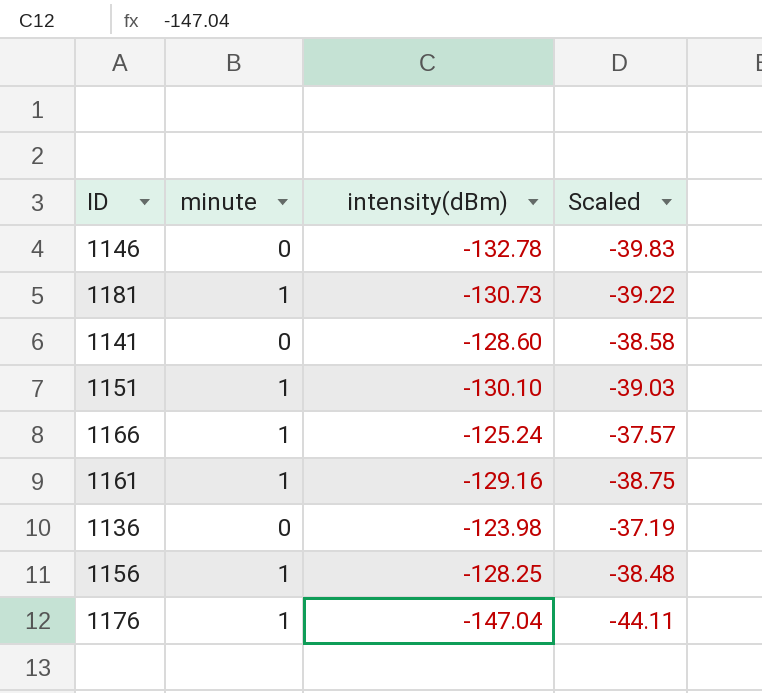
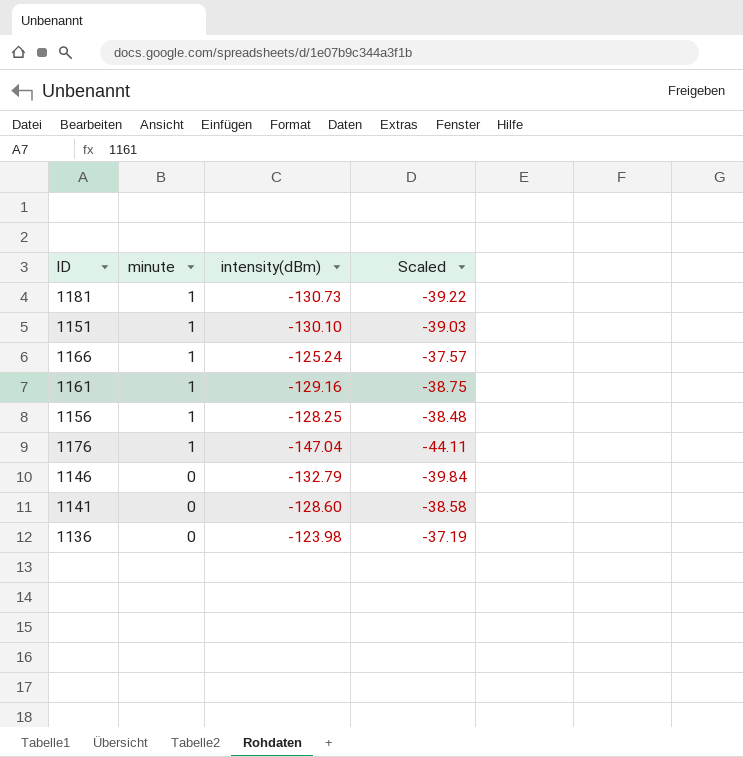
row order: none -> minute descending
1146 | intensity(dBm): -132.78 -> -132.79
1146 | Scaled: -39.83 -> -39.84

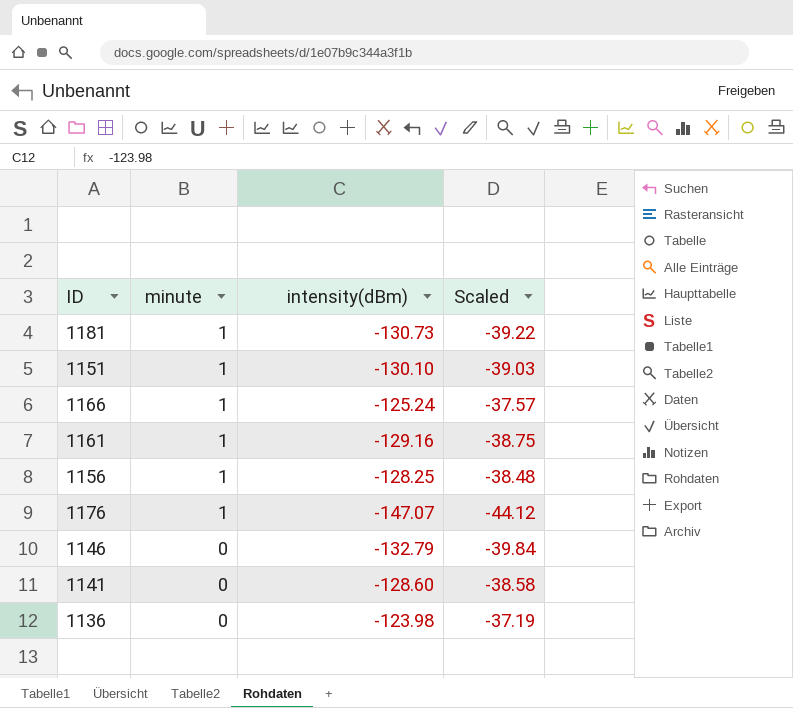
1176 | intensity(dBm): -147.04 -> -147.07
1176 | Scaled: -44.11 -> -44.12

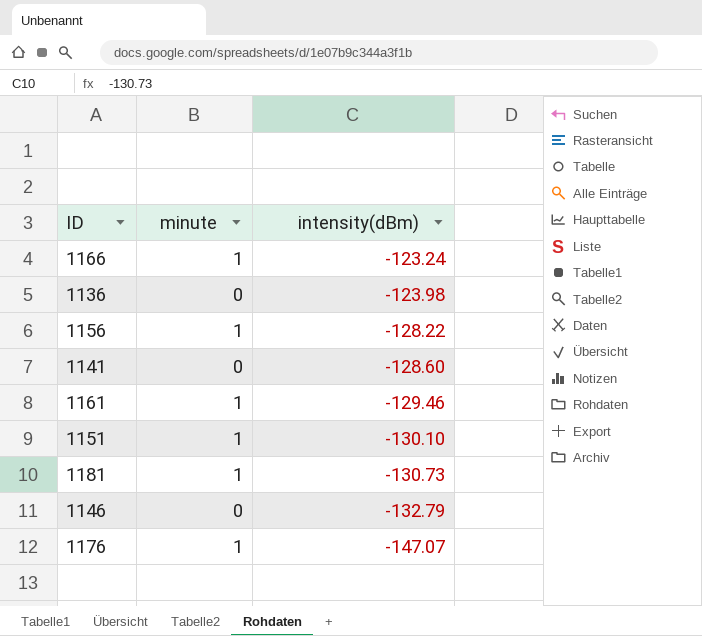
row order: minute descending -> intensity(dBm) descending
column Scaled | formula: [intensity(dBm)] * 0.3 -> none
1166 | intensity(dBm): -125.24 -> -123.24
1156 | intensity(dBm): -128.25 -> -128.22
1161 | intensity(dBm): -129.16 -> -129.46

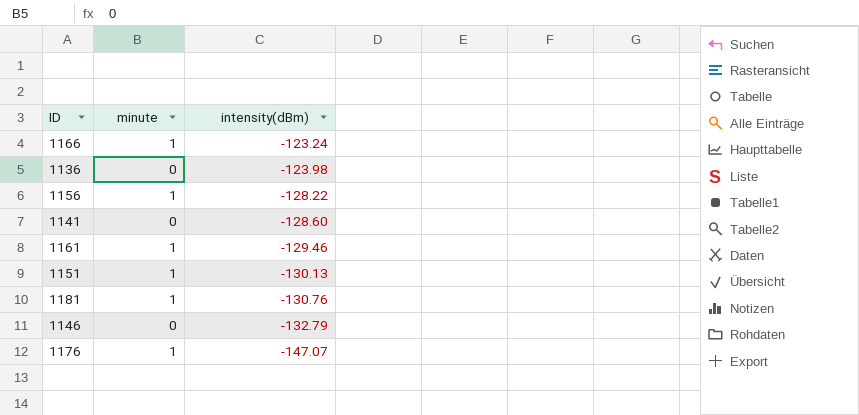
1151 | intensity(dBm): -130.10 -> -130.13
1181 | intensity(dBm): -130.73 -> -130.76

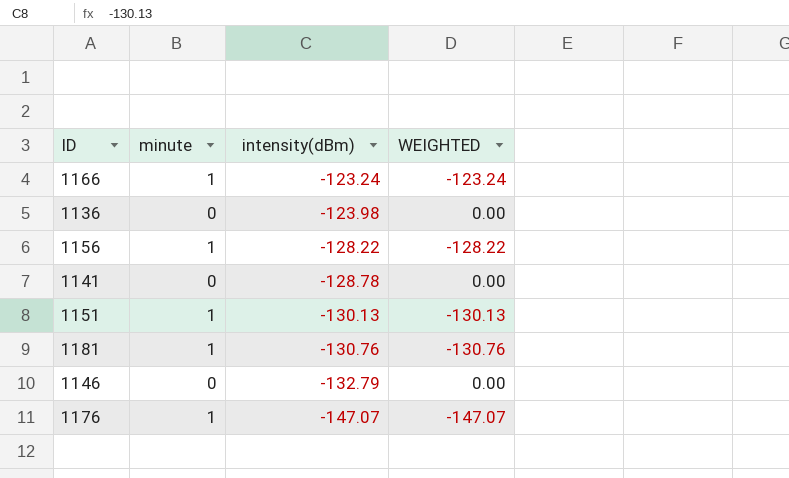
column WEIGHTED | formula: none -> [minute] * [intensity(dBm)]
row 1161: 1 | -129.46 -> none
1141 | intensity(dBm): -128.60 -> -128.78

